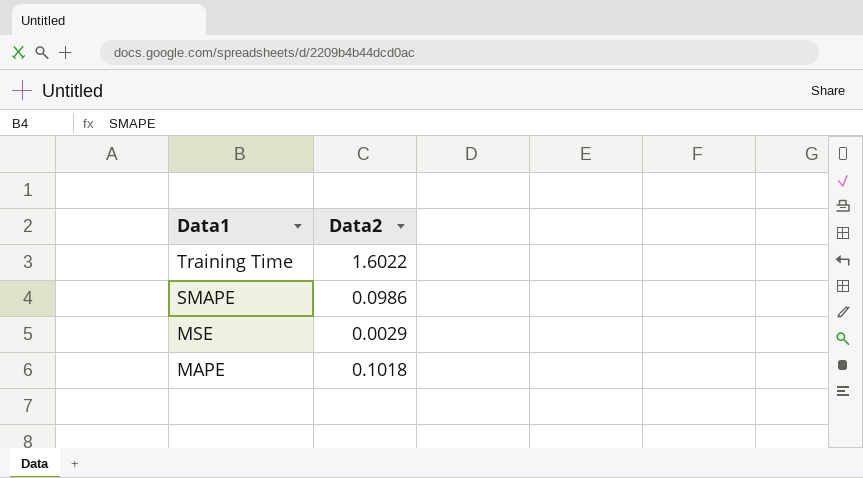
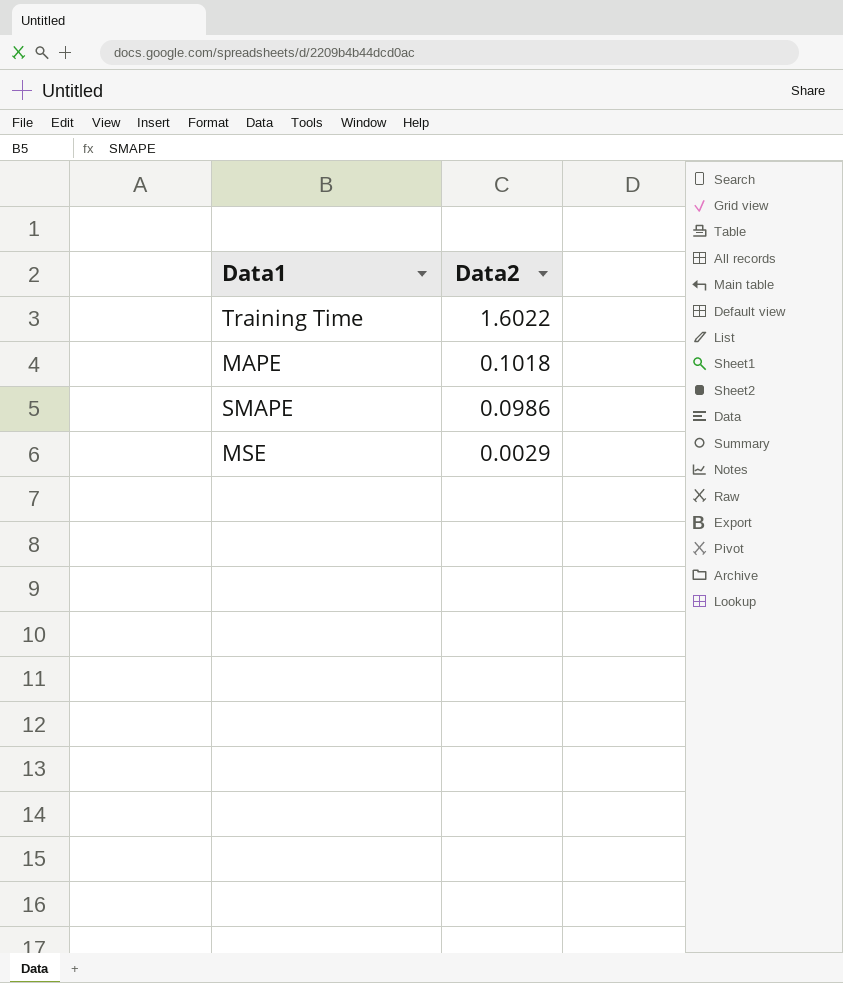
row order: Data1 descending -> Data2 descending

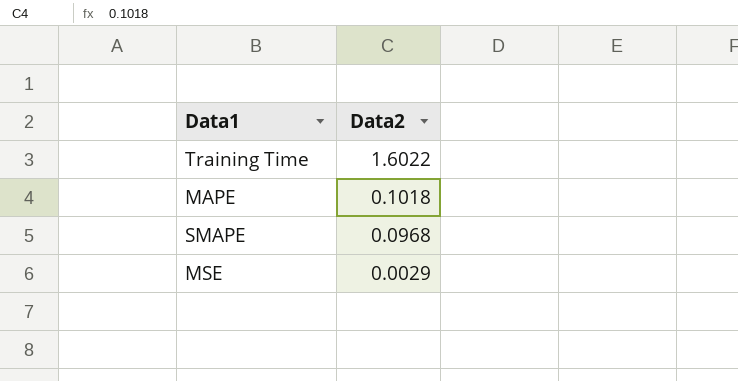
SMAPE | Data2: 0.0986 -> 0.0968

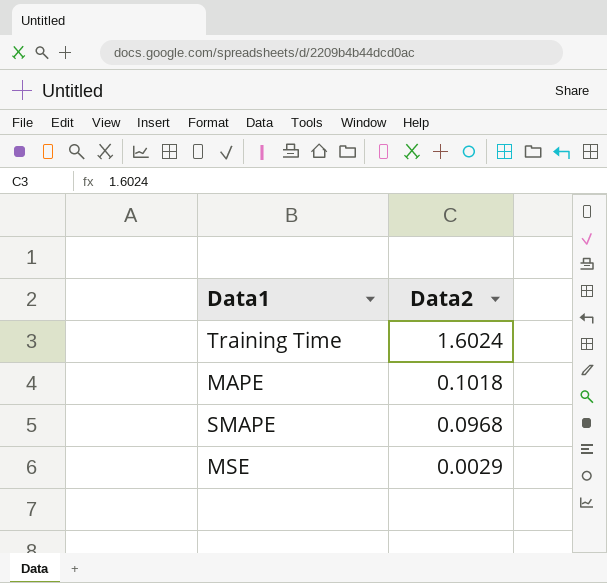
Training Time | Data2: 1.6022 -> 1.6024

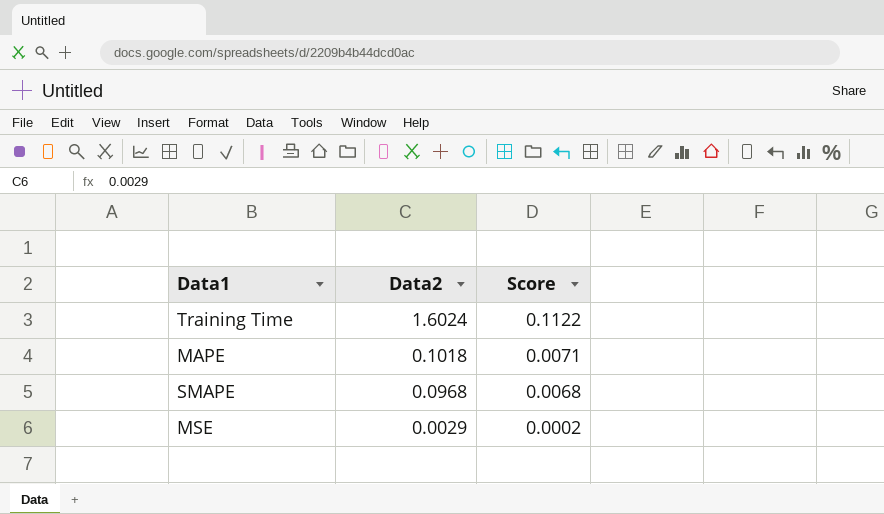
column Score | formula: none -> [Data2] * 0.07

